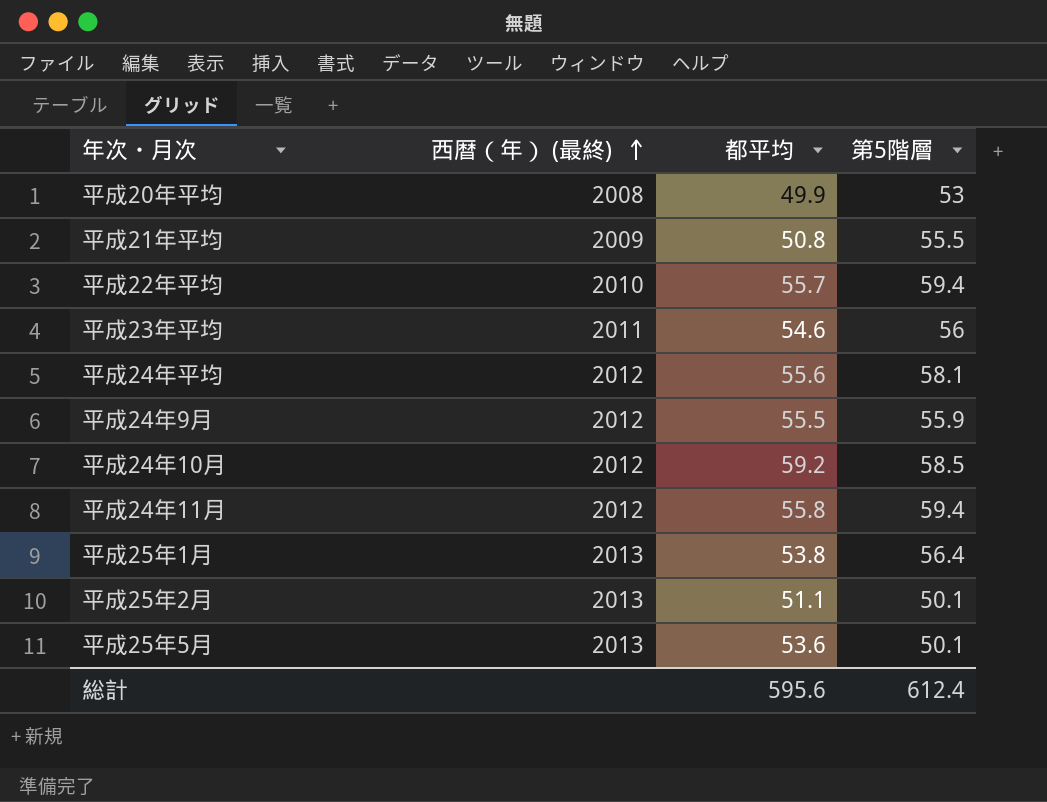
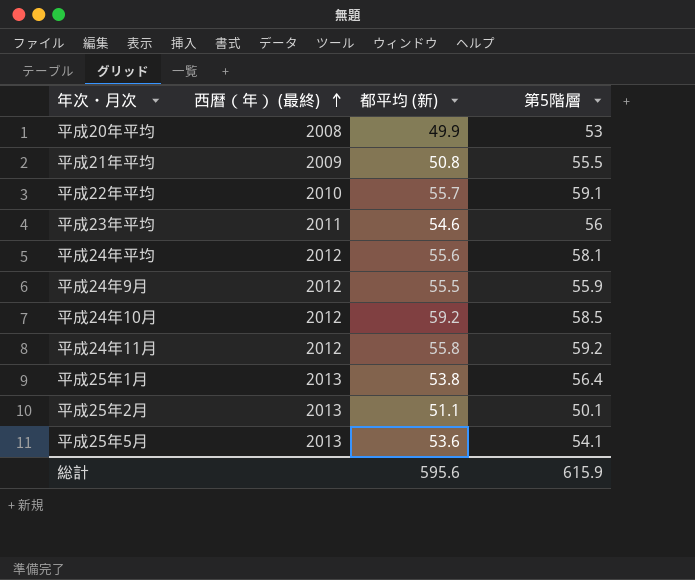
column name: 都平均 -> 都平均 (新)
平成22年平均 | 第5階層: 59.4 -> 59.1
平成24年11月 | 第5階層: 59.4 -> 59.2
平成25年5月 | 第5階層: 50.1 -> 54.1
総計 | 第5階層: 612.4 -> 615.9

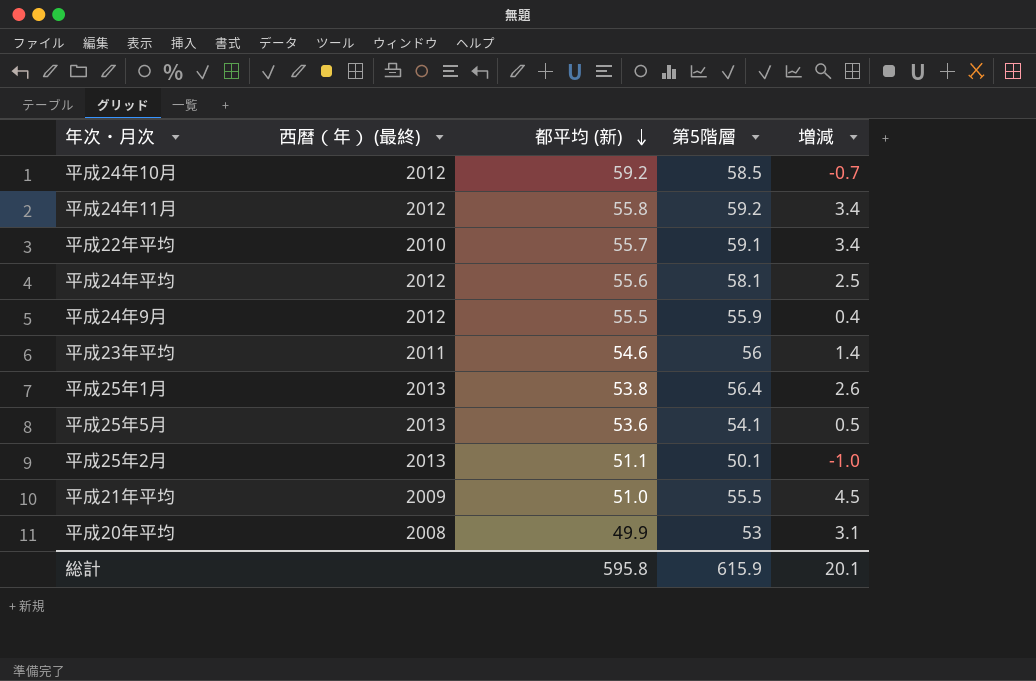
row order: 西暦（年） (最終) ascending -> 都平均 (新) descending
column 増減 | formula: none -> [第5階層] - [都平均 (新)]
平成21年平均 | 都平均 (新): 50.8 -> 51.0
総計 | 都平均 (新): 595.6 -> 595.8

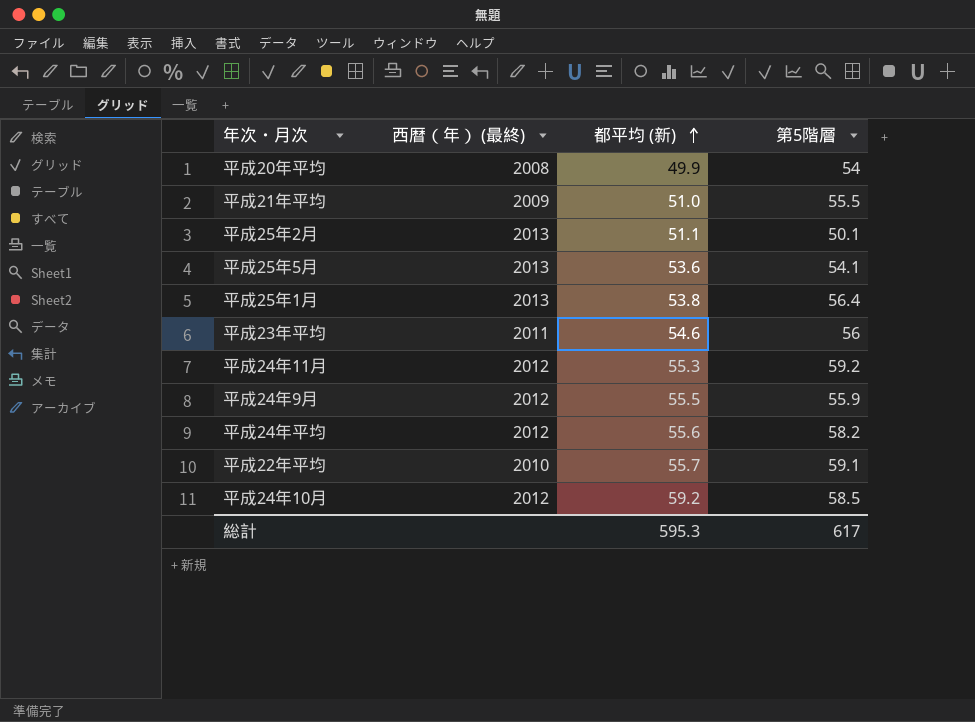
row order: 都平均 (新) descending -> 都平均 (新) ascending
column 増減 | formula: [第5階層] - [都平均 (新)] -> none
平成20年平均 | 第5階層: 53 -> 54
平成24年11月 | 都平均 (新): 55.8 -> 55.3
平成24年平均 | 第5階層: 58.1 -> 58.2
総計 | 都平均 (新): 595.8 -> 595.3
総計 | 第5階層: 615.9 -> 617

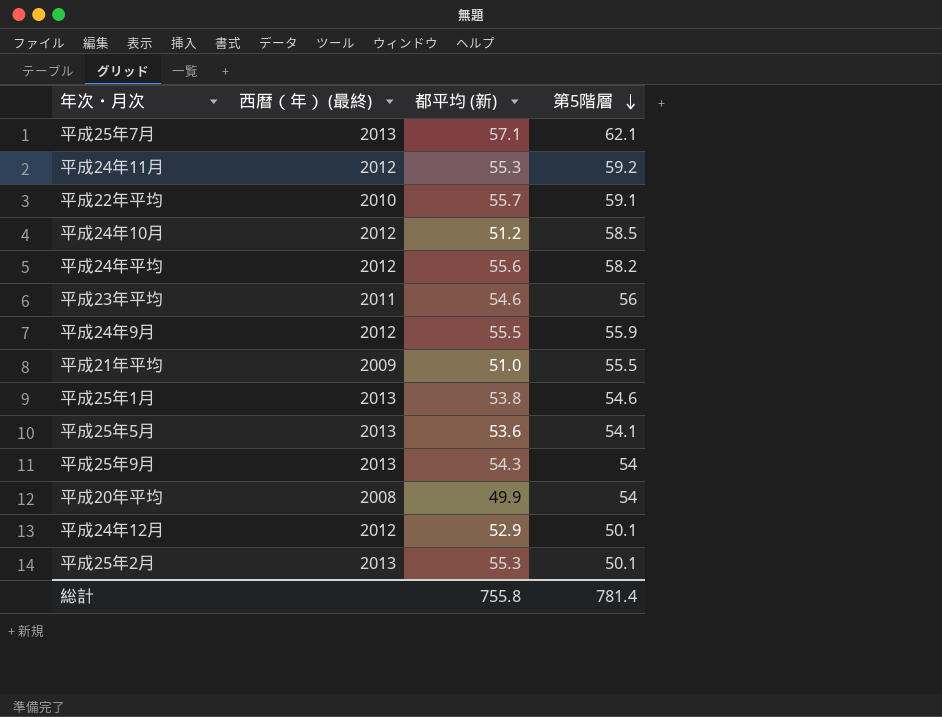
row order: 都平均 (新) ascending -> 第5階層 descending
row 平成25年7月: none -> 2013 | 57.1 | 62.1
平成24年10月 | 都平均 (新): 59.2 -> 51.2
平成25年1月 | 第5階層: 56.4 -> 54.6
row 平成25年9月: none -> 2013 | 54.3 | 54
row 平成24年12月: none -> 2012 | 52.9 | 50.1
平成25年2月 | 都平均 (新): 51.1 -> 55.3
総計 | 都平均 (新): 595.3 -> 755.8
総計 | 第5階層: 617 -> 781.4

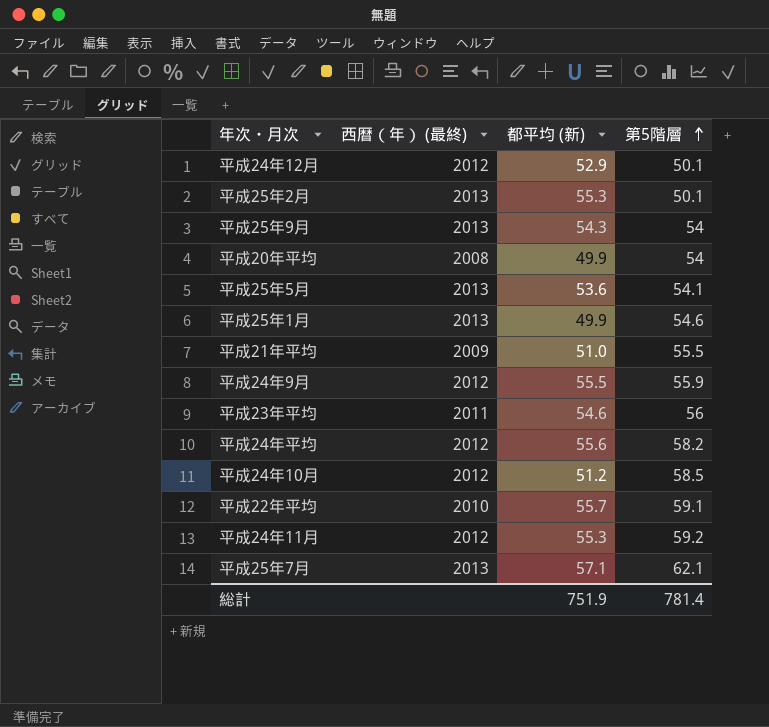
row order: 第5階層 descending -> 第5階層 ascending
平成25年1月 | 都平均 (新): 53.8 -> 49.9
総計 | 都平均 (新): 755.8 -> 751.9

